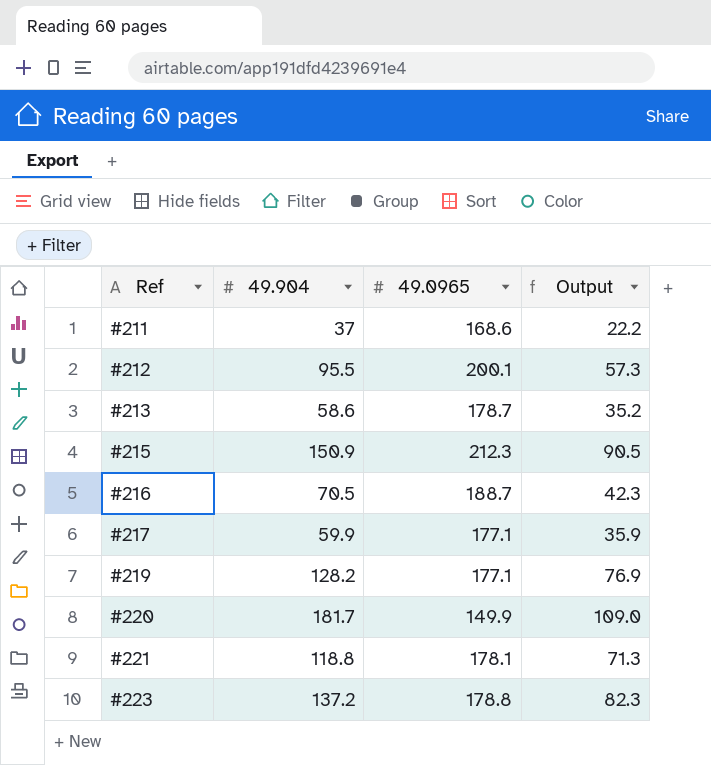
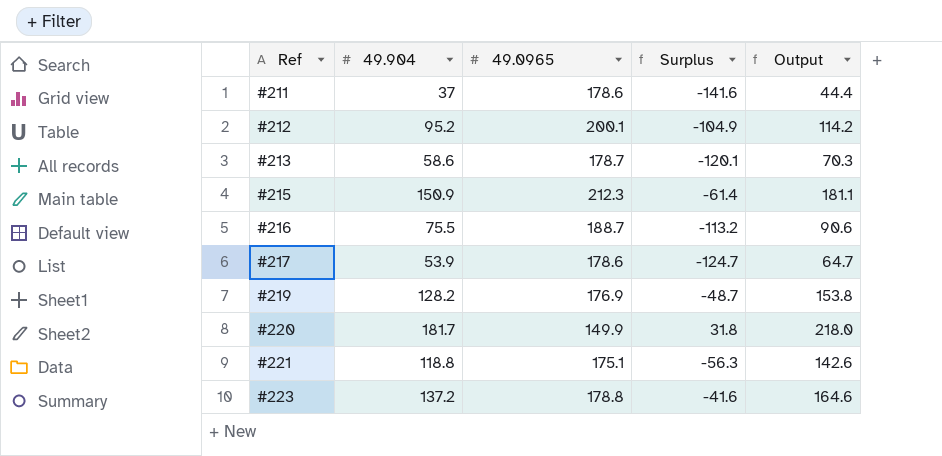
column Surplus | formula: none -> [49.904] - [49.0965]
column Output | formula: [49.904] * 0.6 -> [49.904] * 1.2
#211 | 49.0965: 168.6 -> 178.6
#212 | 49.904: 95.5 -> 95.2
#216 | 49.904: 70.5 -> 75.5
#217 | 49.904: 59.9 -> 53.9
#217 | 49.0965: 177.1 -> 178.6
#219 | 49.0965: 177.1 -> 176.9
#221 | 49.0965: 178.1 -> 175.1

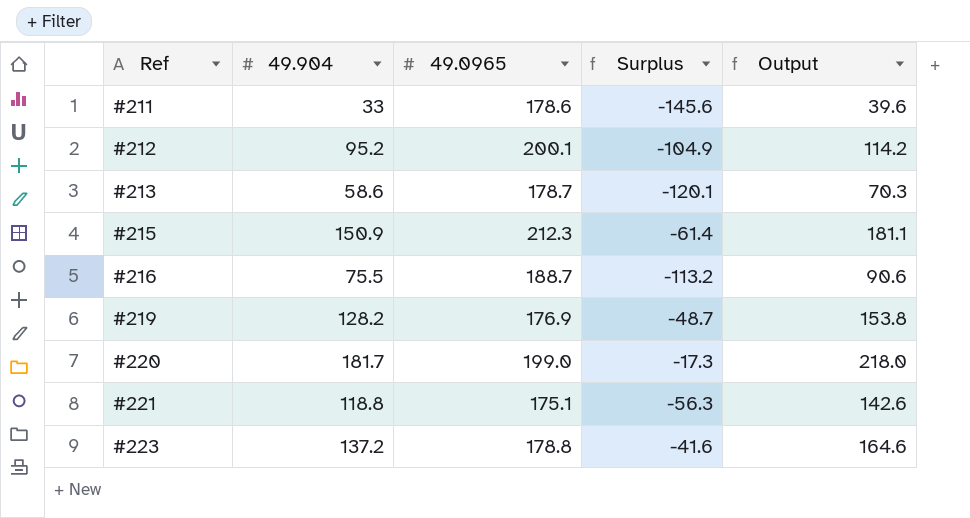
row #217: 53.9 | 178.6 | -124.7 | 64.7 -> none
#211 | 49.904: 37 -> 33
#211 | Surplus: -141.6 -> -145.6
#211 | Output: 44.4 -> 39.6
#220 | 49.0965: 149.9 -> 199.0
#220 | Surplus: 31.8 -> -17.3

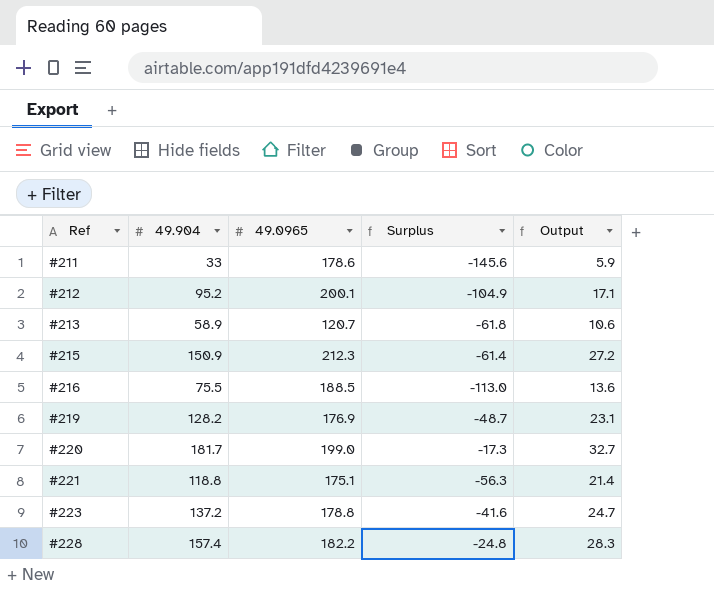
column Output | formula: [49.904] * 1.2 -> [49.904] * 0.18
#213 | 49.904: 58.6 -> 58.9
#213 | 49.0965: 178.7 -> 120.7
#213 | Surplus: -120.1 -> -61.8
#216 | 49.0965: 188.7 -> 188.5
#216 | Surplus: -113.2 -> -113.0
row #228: none -> 157.4 | 182.2 | -24.8 | 28.3

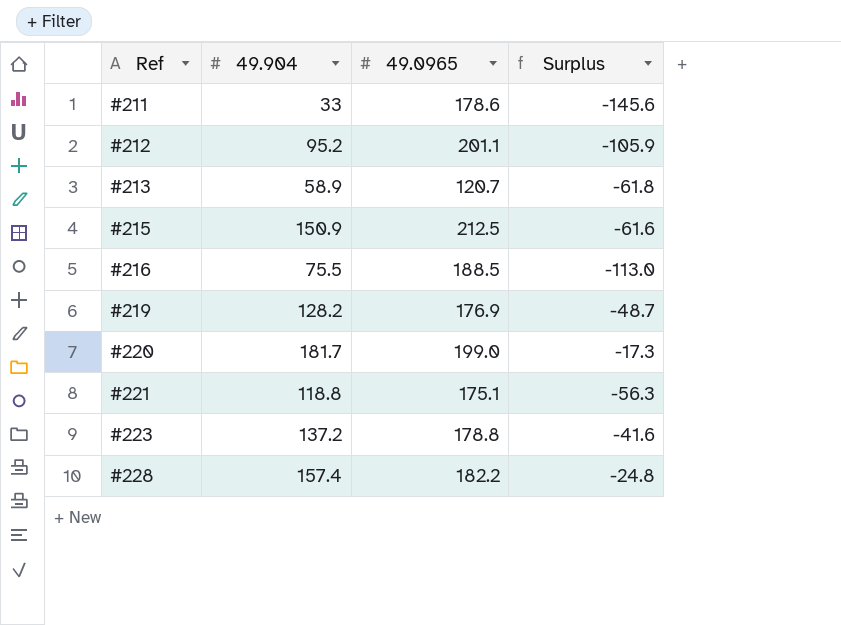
column Output | formula: [49.904] * 0.18 -> none
#212 | 49.0965: 200.1 -> 201.1
#212 | Surplus: -104.9 -> -105.9
#215 | 49.0965: 212.3 -> 212.5
#215 | Surplus: -61.4 -> -61.6

